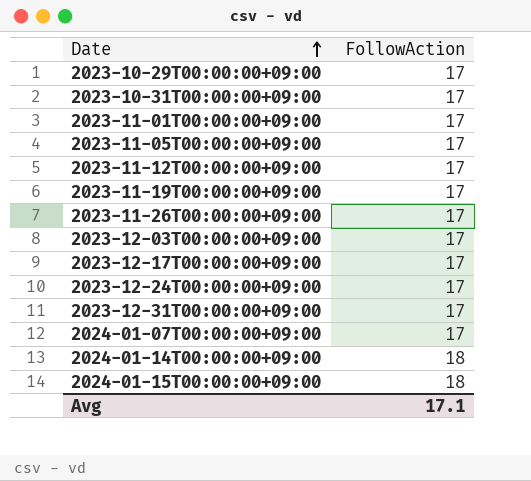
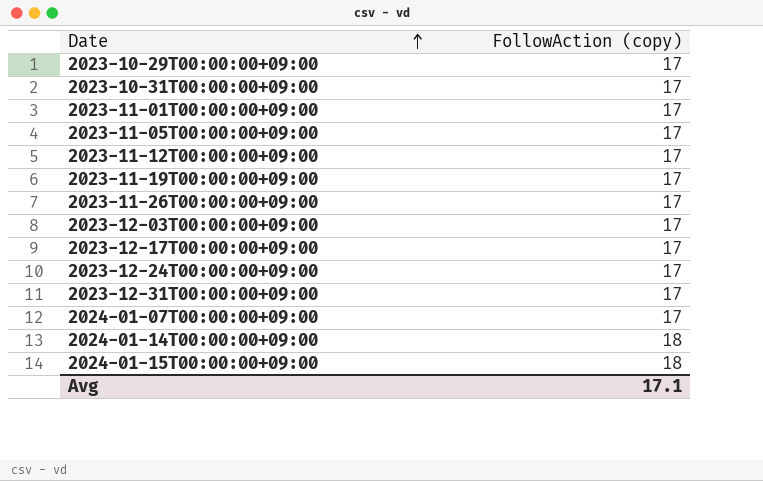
column name: FollowAction -> FollowAction (copy)

